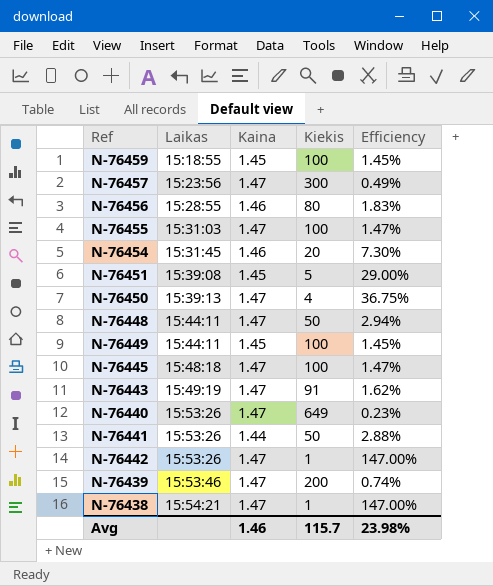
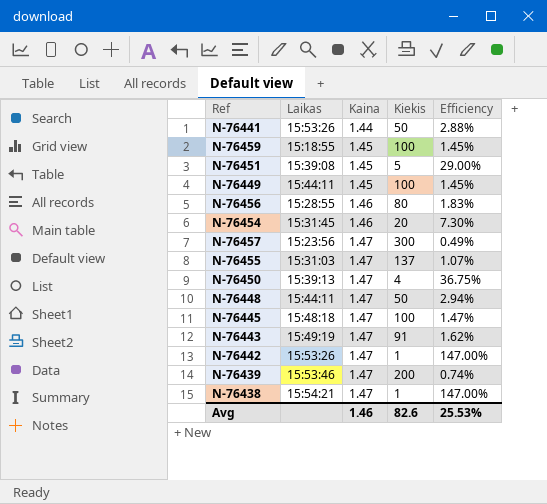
row order: Laikas ascending -> Kaina ascending
row N-76440: 15:53:26 | 1.47 | 649 | 0.23% -> none
N-76455 | Kiekis: 100 -> 137
N-76455 | Efficiency: 1.47% -> 1.07%
Avg | Kiekis: 115.7 -> 82.6
Avg | Efficiency: 23.98% -> 25.53%

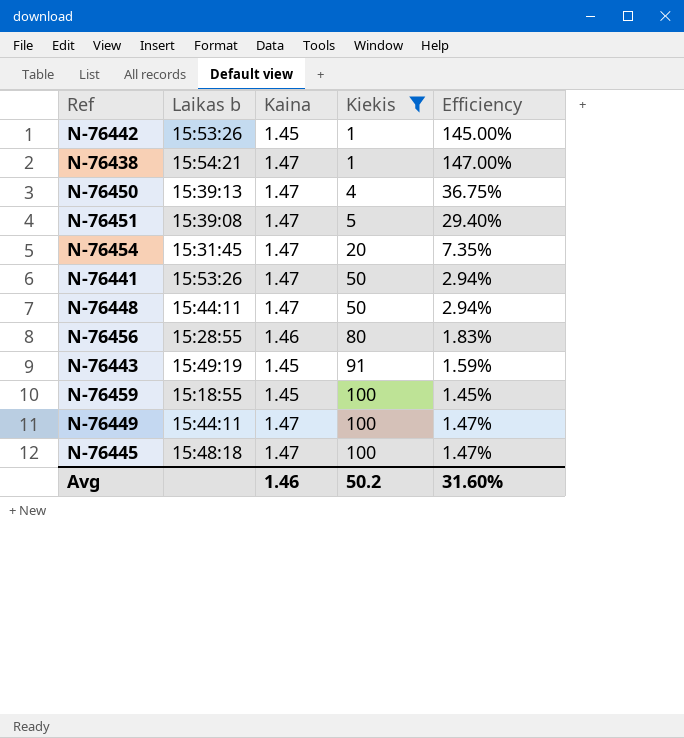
filter: none -> Kiekis <= 100
row order: Kaina ascending -> Kiekis ascending
column name: Laikas -> Laikas b
N-76442 | Kaina: 1.47 -> 1.45
N-76442 | Efficiency: 147.00% -> 145.00%
N-76451 | Kaina: 1.45 -> 1.47
N-76451 | Efficiency: 29.00% -> 29.40%
N-76454 | Kaina: 1.46 -> 1.47
N-76454 | Efficiency: 7.30% -> 7.35%
N-76441 | Kaina: 1.44 -> 1.47
N-76441 | Efficiency: 2.88% -> 2.94%
N-76443 | Kaina: 1.47 -> 1.45
N-76443 | Efficiency: 1.62% -> 1.59%
N-76449 | Kaina: 1.45 -> 1.47
N-76449 | Efficiency: 1.45% -> 1.47%
Avg | Kiekis: 82.6 -> 50.2
Avg | Efficiency: 25.53% -> 31.60%

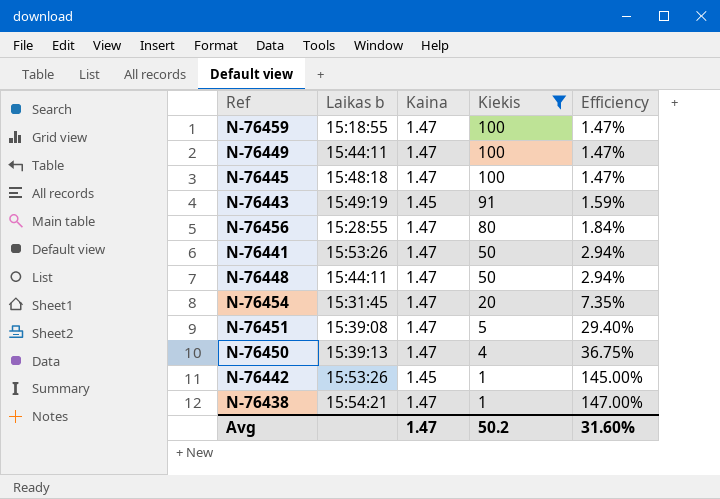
row order: Kiekis ascending -> Kiekis descending
N-76459 | Kaina: 1.45 -> 1.47
N-76459 | Efficiency: 1.45% -> 1.47%
N-76456 | Kaina: 1.46 -> 1.47
N-76456 | Efficiency: 1.83% -> 1.84%
Avg | Kaina: 1.46 -> 1.47

